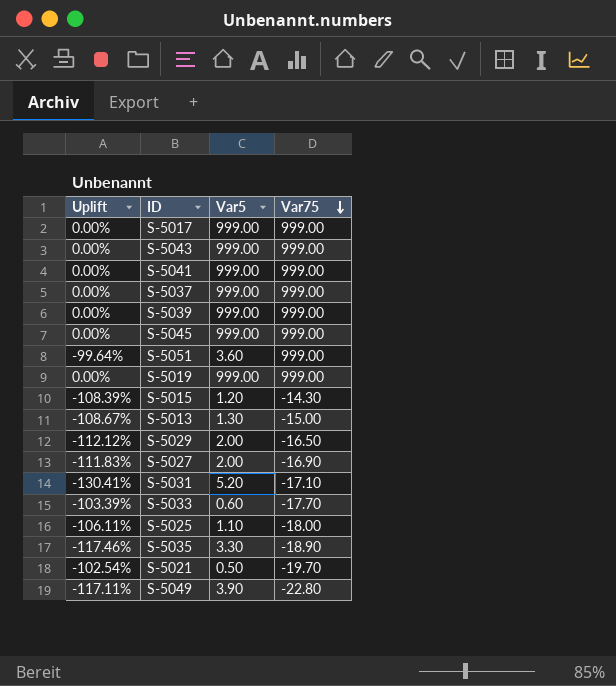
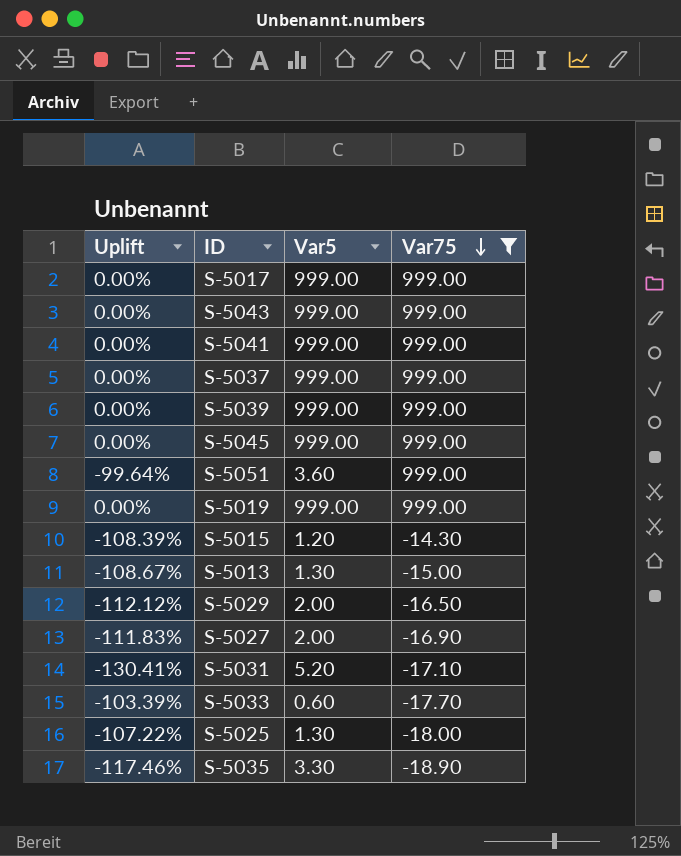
filter: none -> Var75 >= -18.90
S-5025 | Uplift: -106.11% -> -107.22%
S-5025 | Var5: 1.10 -> 1.30

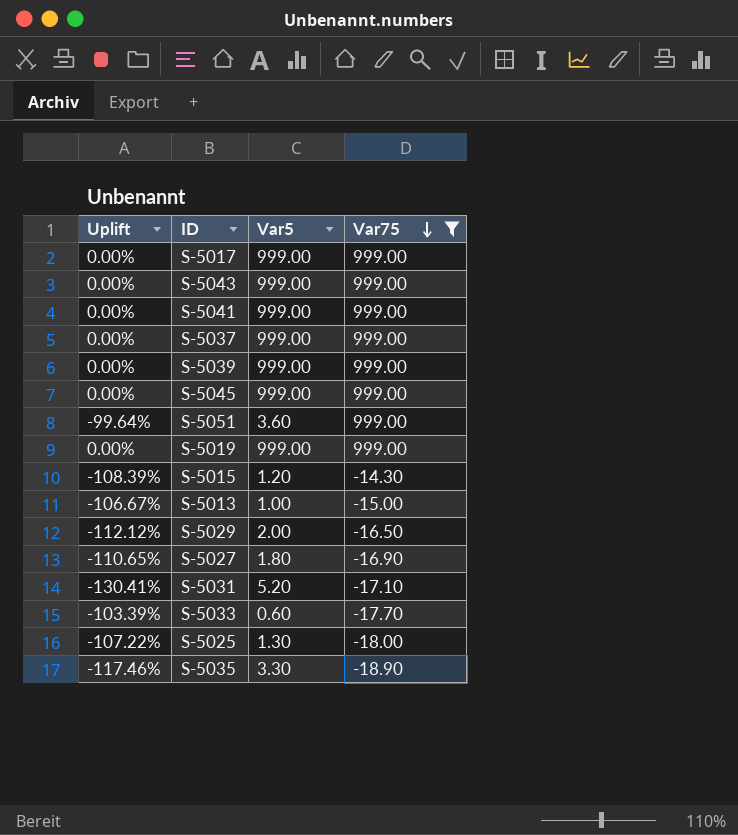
S-5013 | Uplift: -108.67% -> -106.67%
S-5013 | Var5: 1.30 -> 1.00
S-5027 | Uplift: -111.83% -> -110.65%
S-5027 | Var5: 2.00 -> 1.80

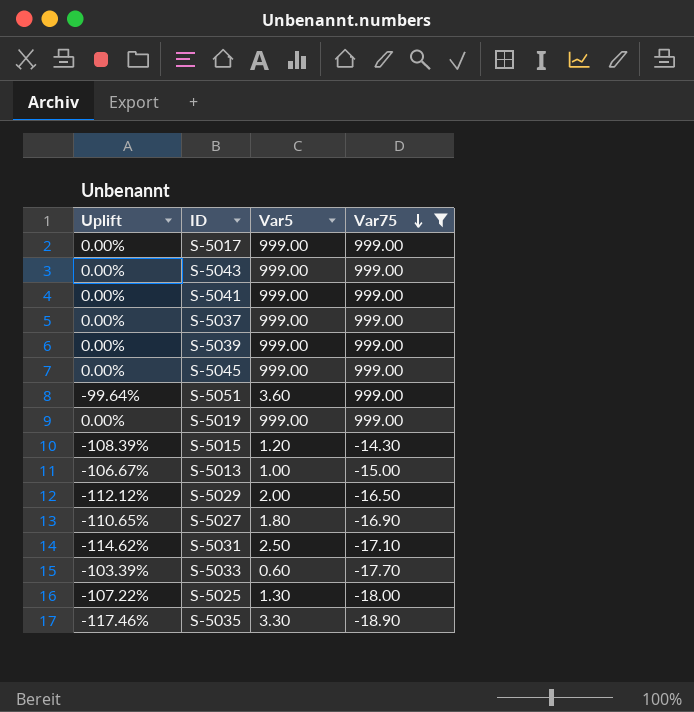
S-5031 | Uplift: -130.41% -> -114.62%
S-5031 | Var5: 5.20 -> 2.50

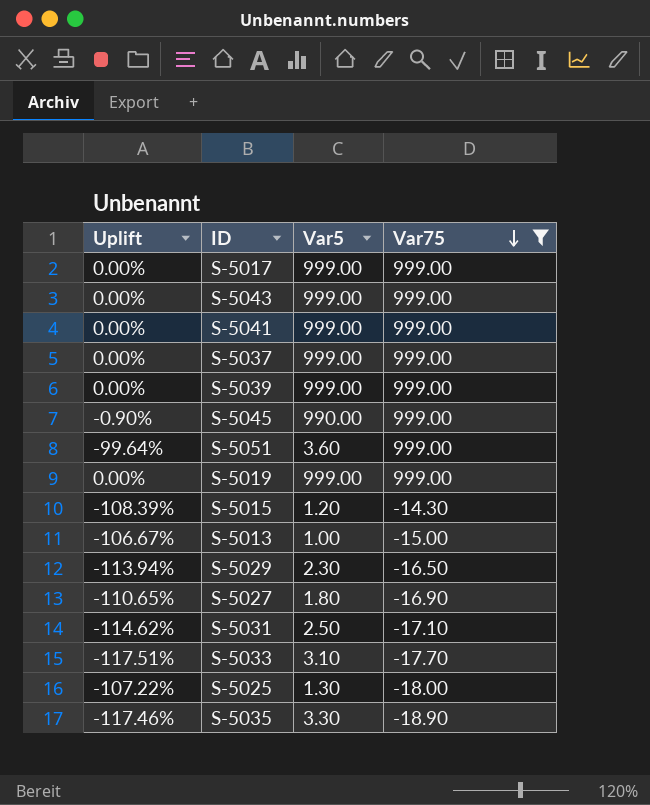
S-5045 | Uplift: 0.00% -> -0.90%
S-5045 | Var5: 999.00 -> 990.00
S-5029 | Uplift: -112.12% -> -113.94%
S-5029 | Var5: 2.00 -> 2.30
S-5033 | Uplift: -103.39% -> -117.51%
S-5033 | Var5: 0.60 -> 3.10

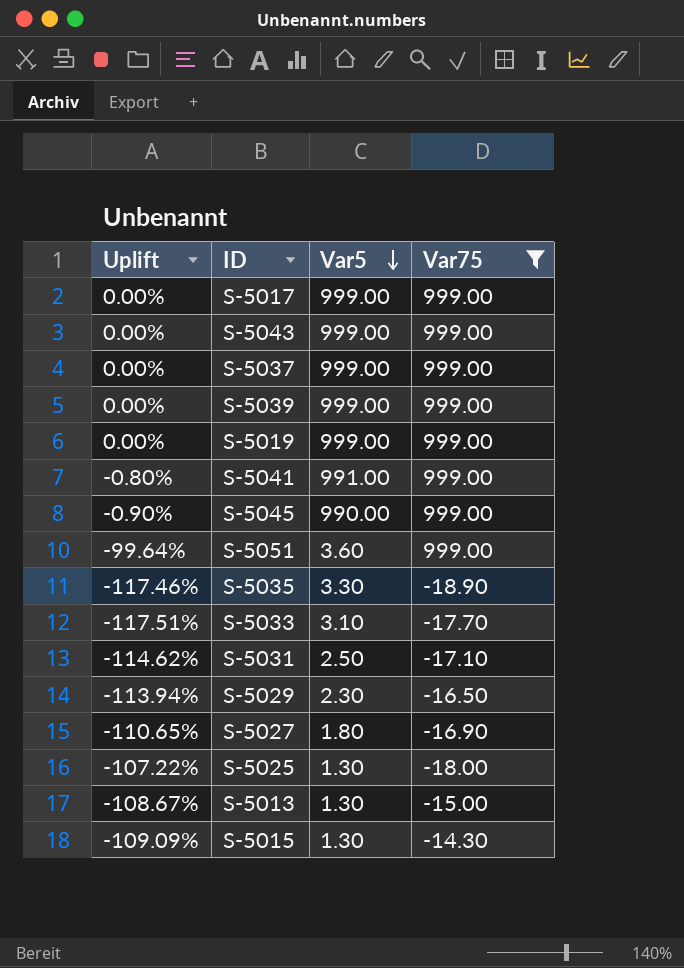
row order: Var75 descending -> Var5 descending
S-5041 | Uplift: 0.00% -> -0.80%
S-5041 | Var5: 999.00 -> 991.00
S-5013 | Uplift: -106.67% -> -108.67%
S-5013 | Var5: 1.00 -> 1.30
S-5015 | Uplift: -108.39% -> -109.09%
S-5015 | Var5: 1.20 -> 1.30

